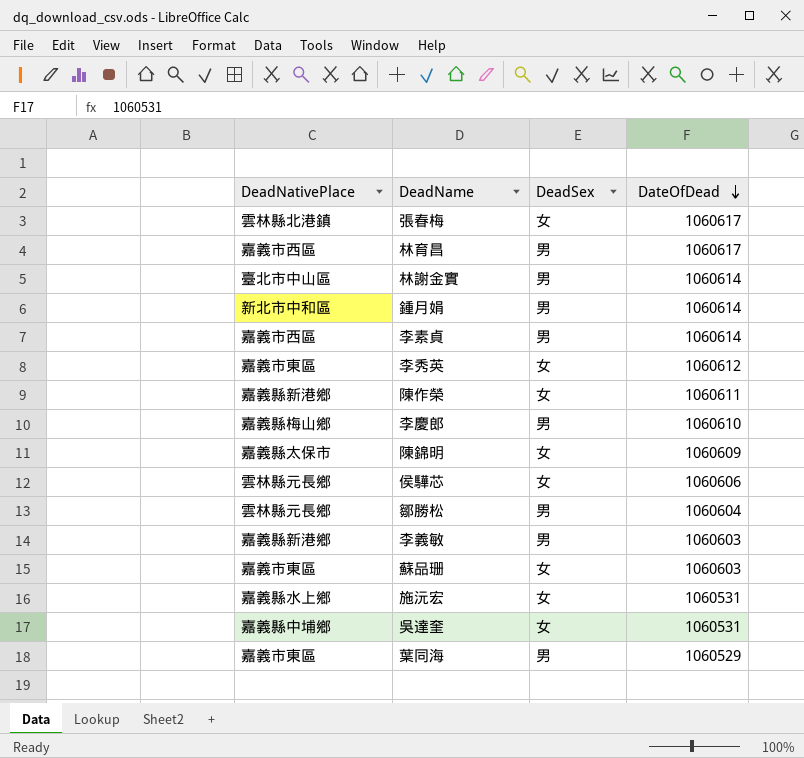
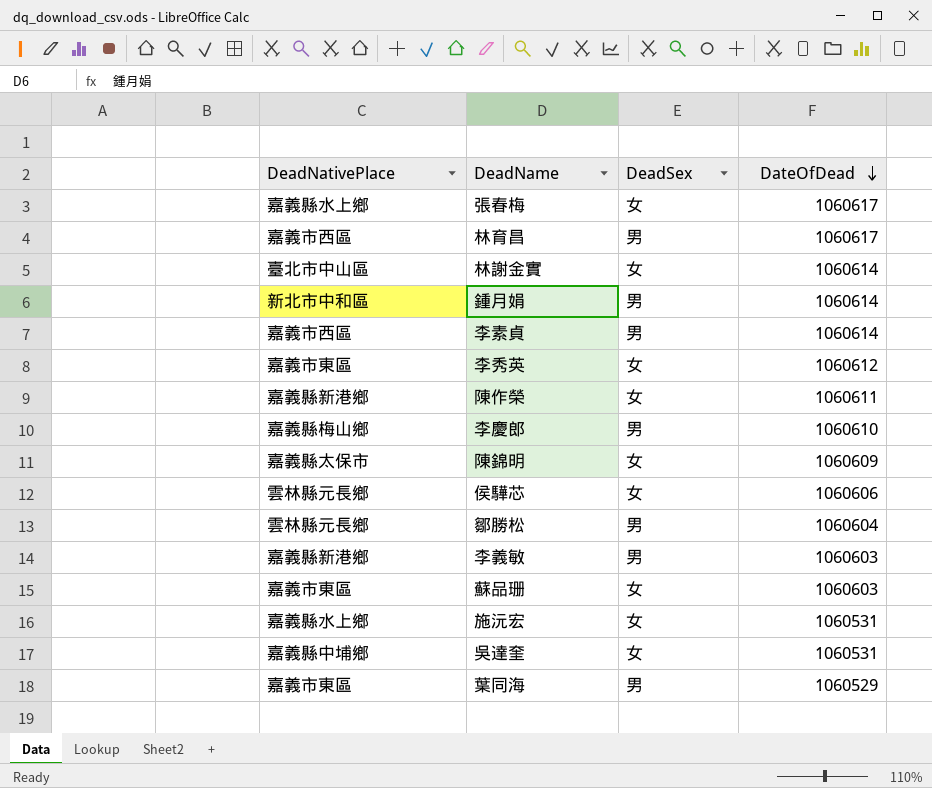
張春梅 | DeadNativePlace: 雲林縣北港鎮 -> 嘉義縣水上鄉
林謝金實 | DeadSex: 男 -> 女

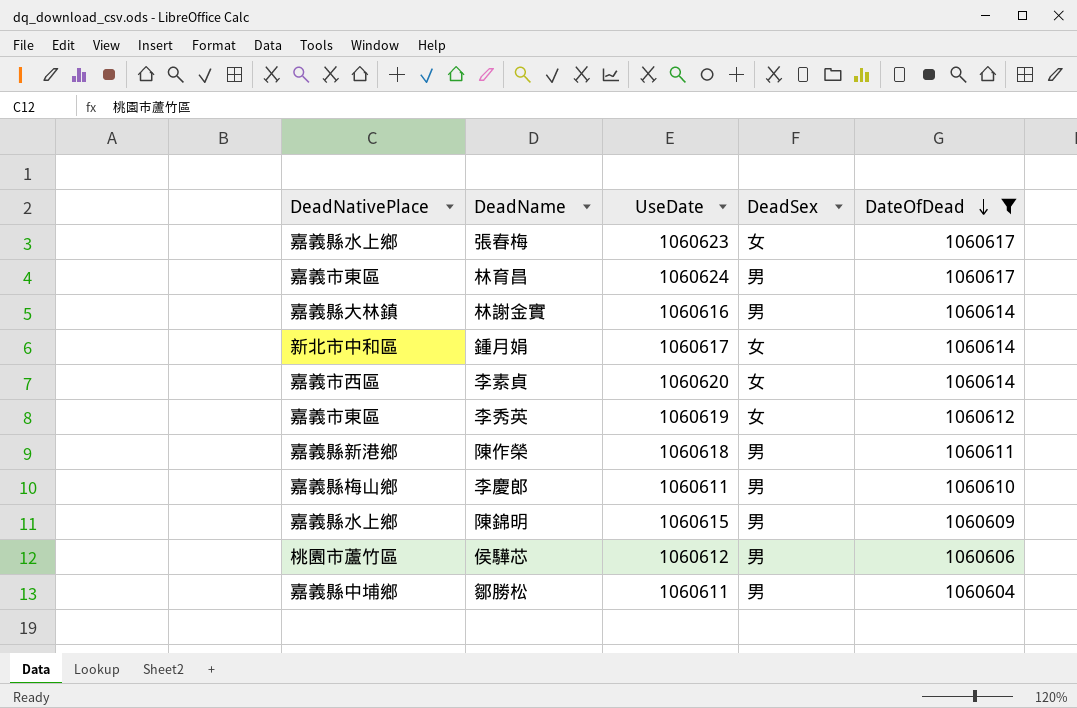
filter: none -> DateOfDead >= 1060604
column UseDate | position: none -> 3
林育昌 | DeadNativePlace: 嘉義市西區 -> 嘉義市東區
林謝金實 | DeadNativePlace: 臺北市中山區 -> 嘉義縣大林鎮
林謝金實 | DeadSex: 女 -> 男
鍾月娟 | DeadSex: 男 -> 女
李素貞 | DeadSex: 男 -> 女
陳作榮 | DeadSex: 女 -> 男
陳錦明 | DeadNativePlace: 嘉義縣太保市 -> 嘉義縣水上鄉
陳錦明 | DeadSex: 女 -> 男
侯驊芯 | DeadNativePlace: 雲林縣元長鄉 -> 桃園市蘆竹區
侯驊芯 | DeadSex: 女 -> 男
鄒勝松 | DeadNativePlace: 雲林縣元長鄉 -> 嘉義縣中埔鄉

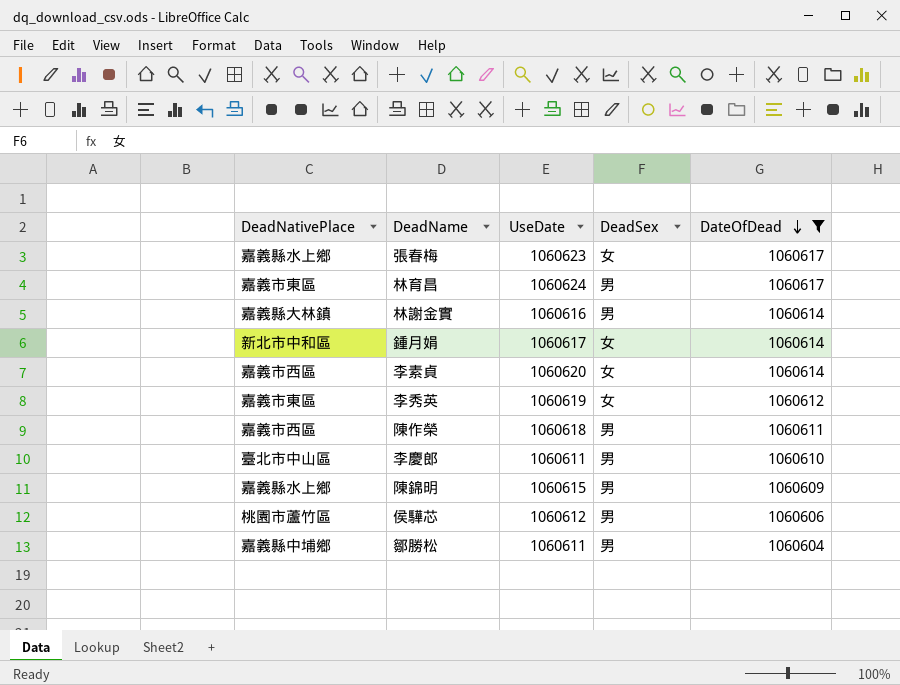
陳作榮 | DeadNativePlace: 嘉義縣新港鄉 -> 嘉義市西區
李慶郎 | DeadNativePlace: 嘉義縣梅山鄉 -> 臺北市中山區

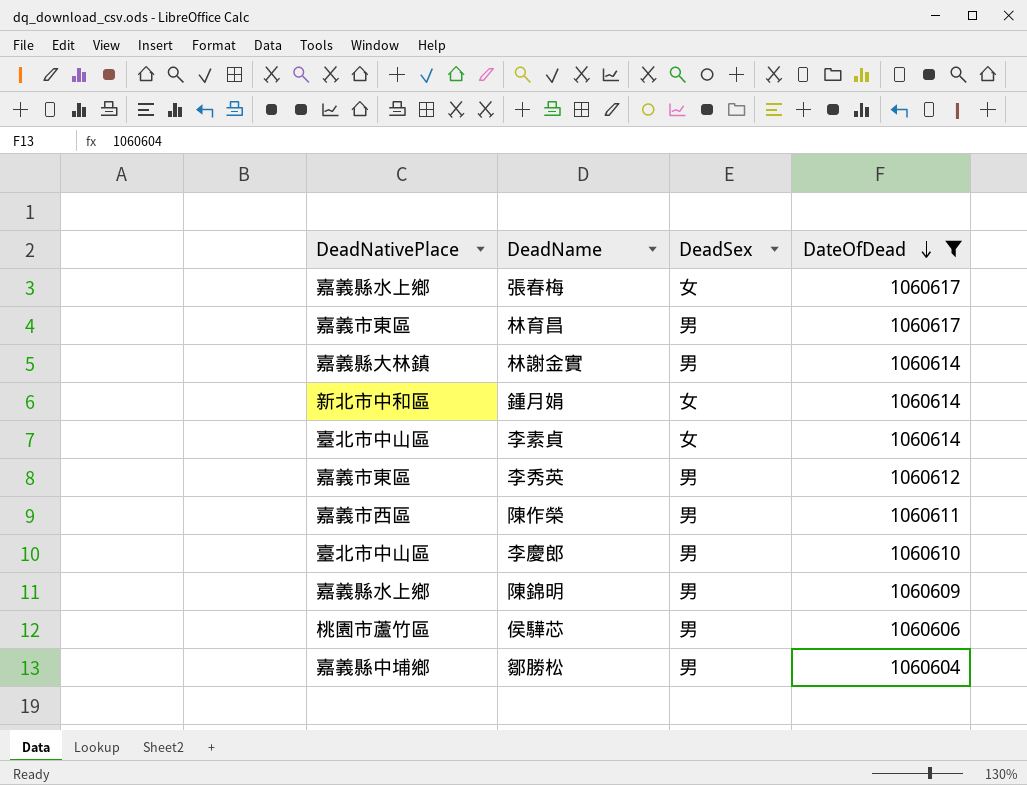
column UseDate | position: 3 -> none
李素貞 | DeadNativePlace: 嘉義市西區 -> 臺北市中山區
李秀英 | DeadSex: 女 -> 男

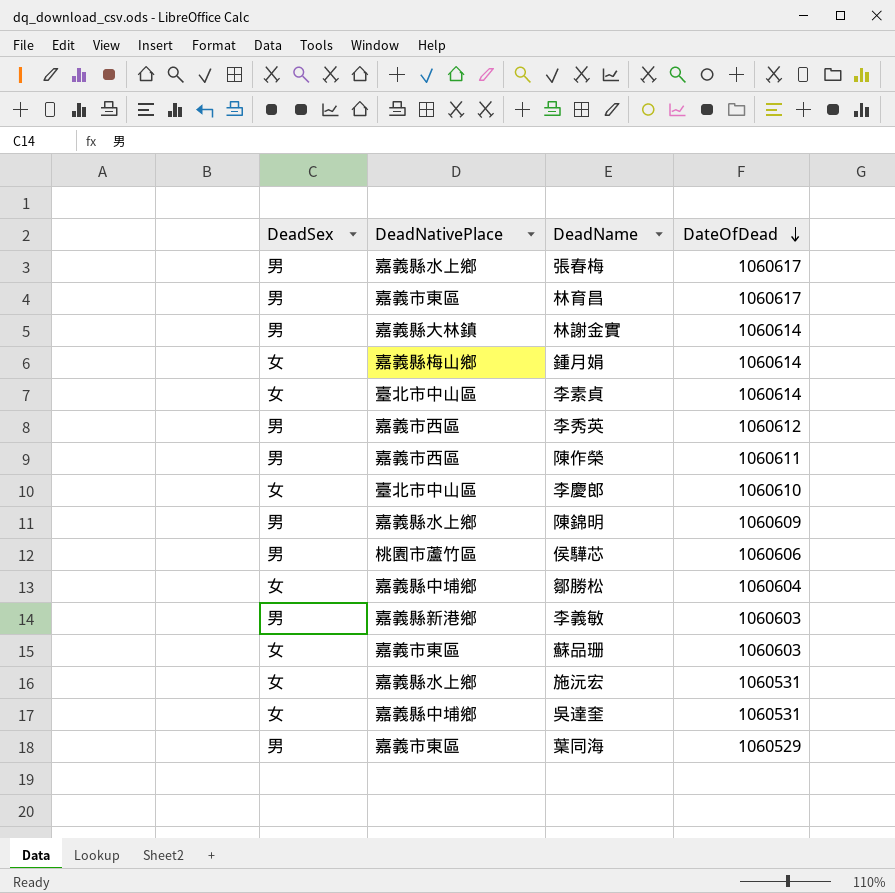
filter: DateOfDead >= 1060604 -> none
column DeadSex | position: 3 -> 1
張春梅 | DeadSex: 女 -> 男
鍾月娟 | DeadNativePlace: 新北市中和區 -> 嘉義縣梅山鄉
李秀英 | DeadNativePlace: 嘉義市東區 -> 嘉義市西區
李慶郎 | DeadSex: 男 -> 女
鄒勝松 | DeadSex: 男 -> 女

